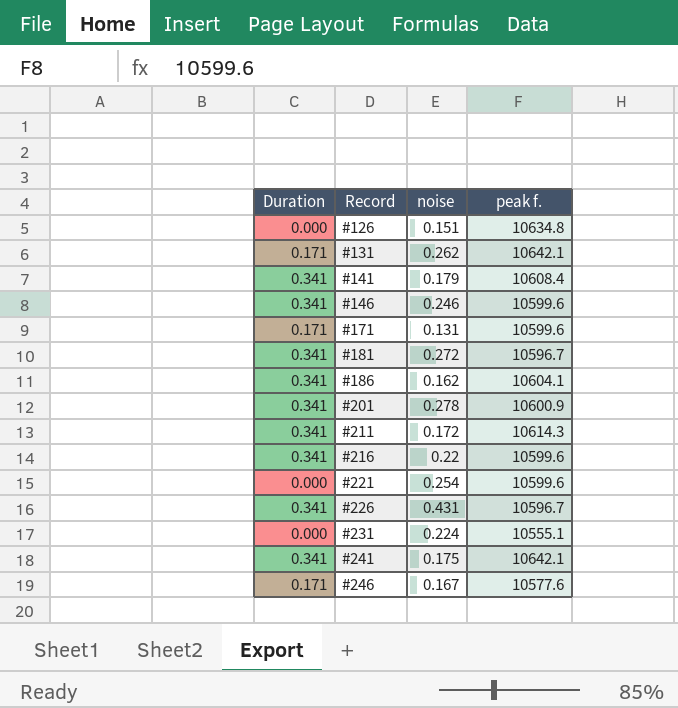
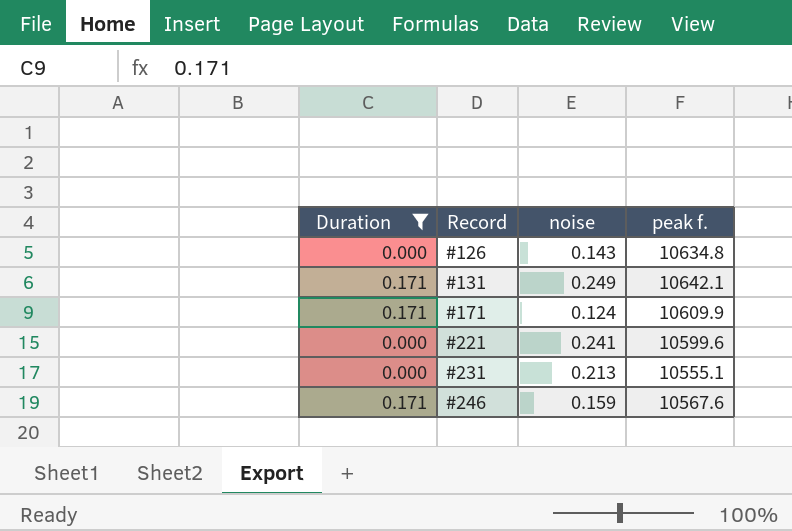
filter: none -> Duration != 0.341
#126 | noise: 0.151 -> 0.143
#131 | noise: 0.262 -> 0.249
#171 | noise: 0.131 -> 0.124
#171 | peak f.: 10599.6 -> 10609.9
#221 | noise: 0.254 -> 0.241
#231 | noise: 0.224 -> 0.213
#246 | noise: 0.167 -> 0.159
#246 | peak f.: 10577.6 -> 10567.6

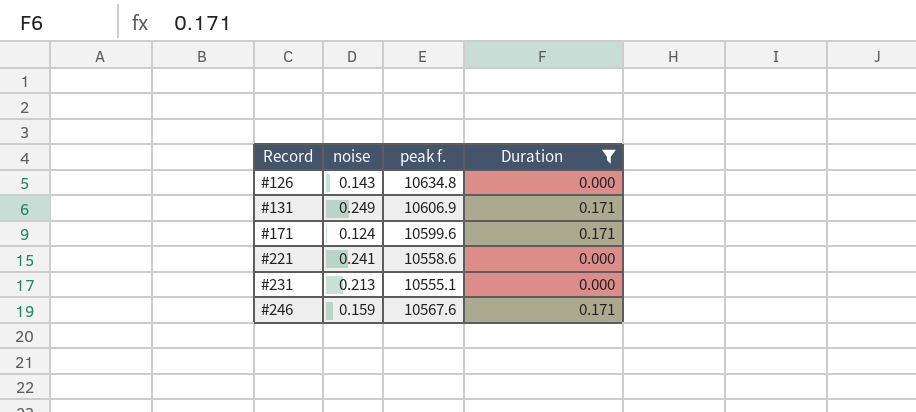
column Duration | position: 1 -> 4
#131 | peak f.: 10642.1 -> 10606.9
#171 | peak f.: 10609.9 -> 10599.6
#221 | peak f.: 10599.6 -> 10558.6

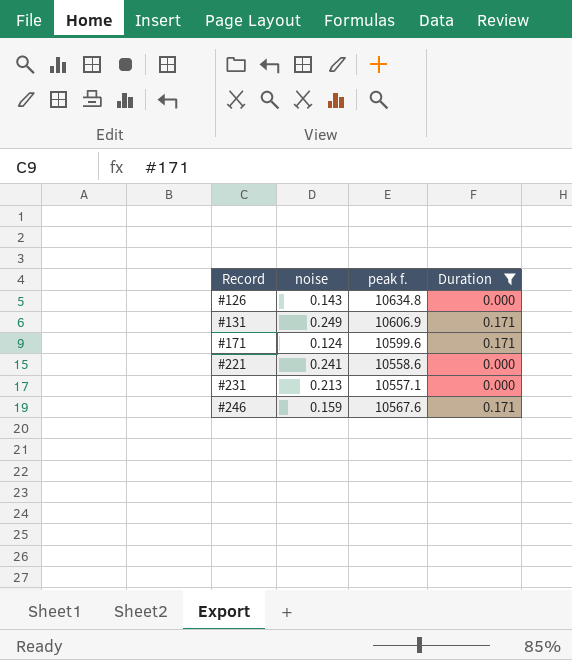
#231 | peak f.: 10555.1 -> 10557.1

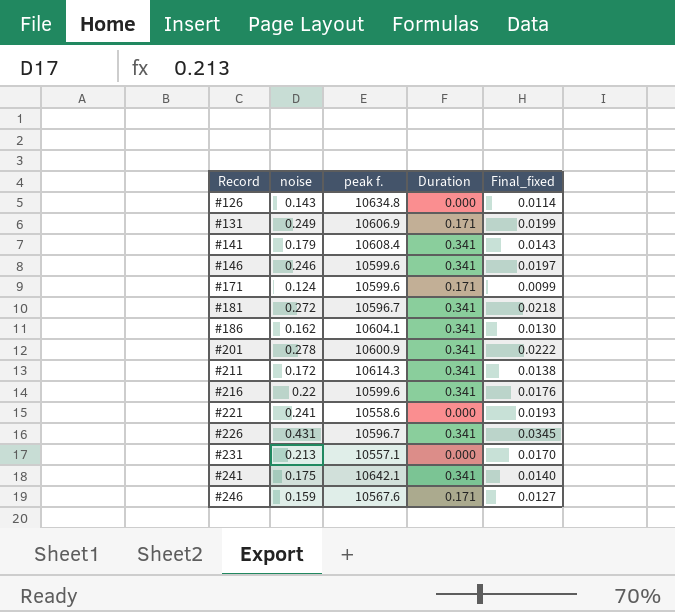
filter: Duration != 0.341 -> none
column Final_fixed | formula: none -> [noise] * 0.08

